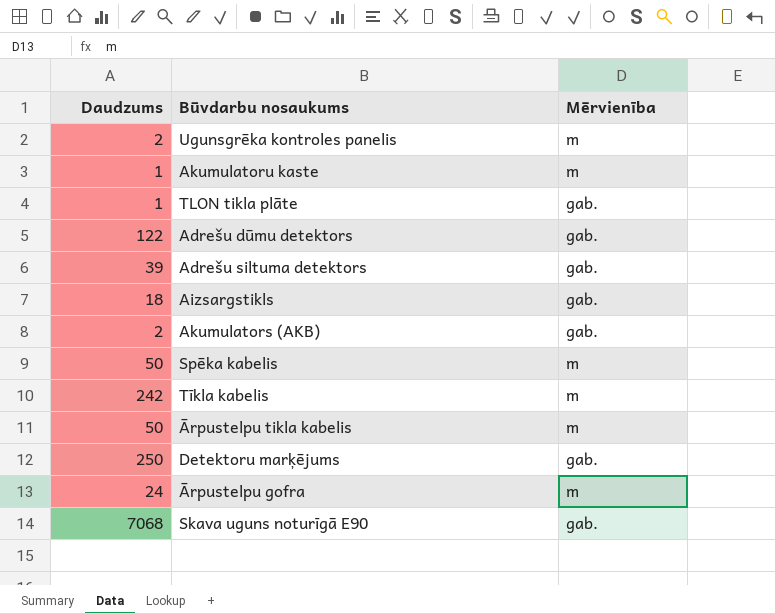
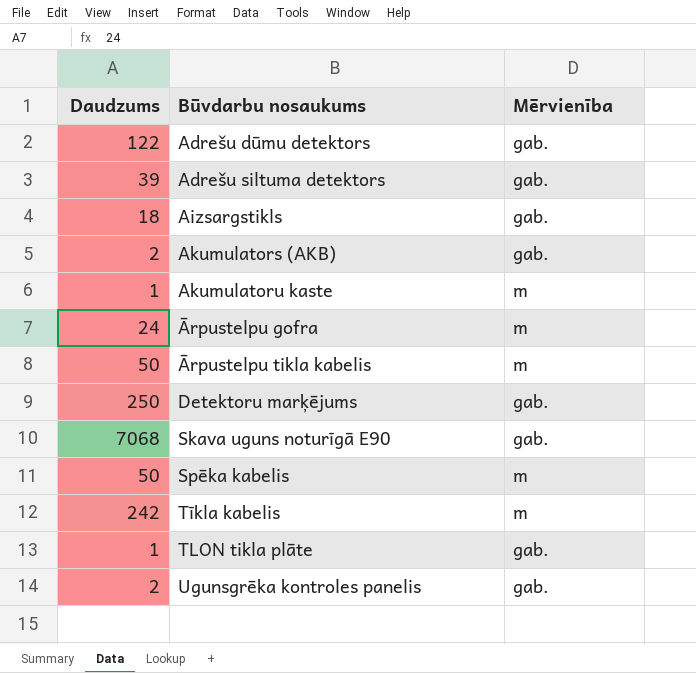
row order: none -> Būvdarbu nosaukums ascending
Ugunsgrēka kontroles panelis | Mērvienība: m -> gab.

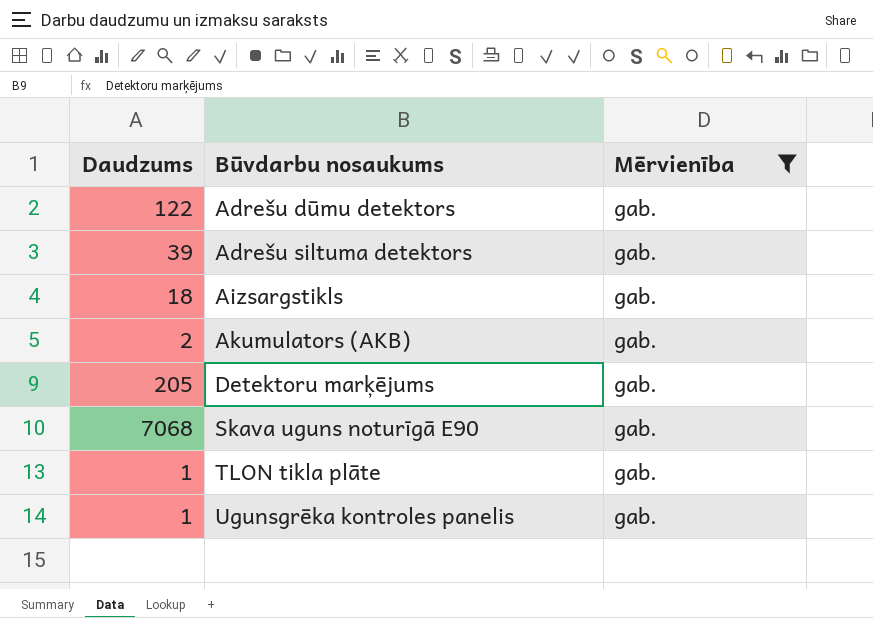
filter: none -> Mērvienība = gab.
Detektoru marķējums | Daudzums: 250 -> 205
Ugunsgrēka kontroles panelis | Daudzums: 2 -> 1

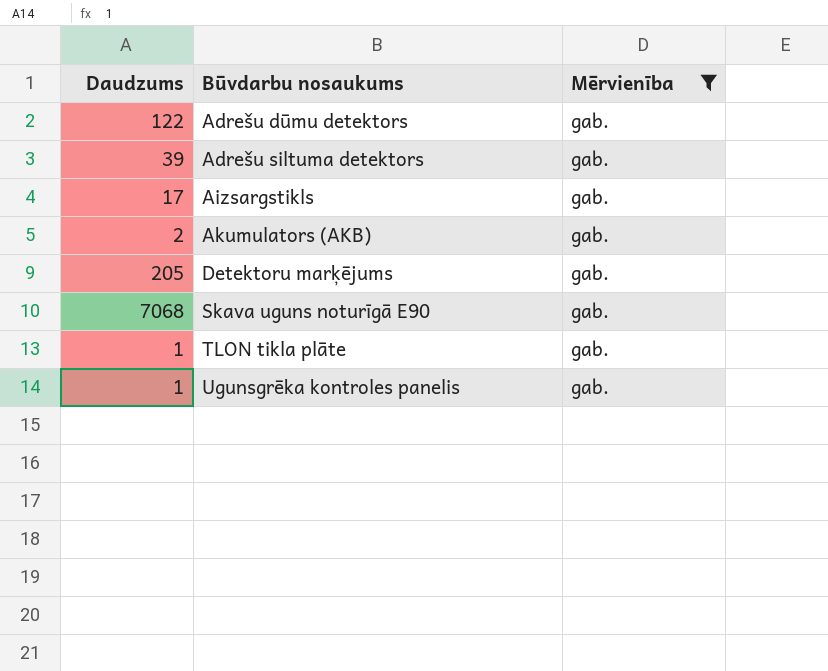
Aizsargstikls | Daudzums: 18 -> 17

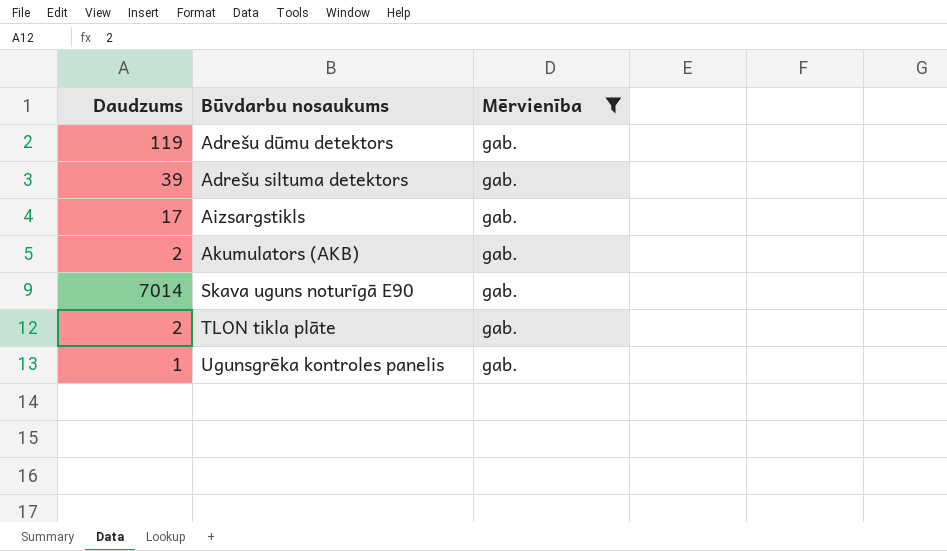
row Detektoru marķējums: 205 | gab. -> none
Adrešu dūmu detektors | Daudzums: 122 -> 119
Skava uguns noturīgā E90 | Daudzums: 7068 -> 7014
TLON tikla plāte | Daudzums: 1 -> 2

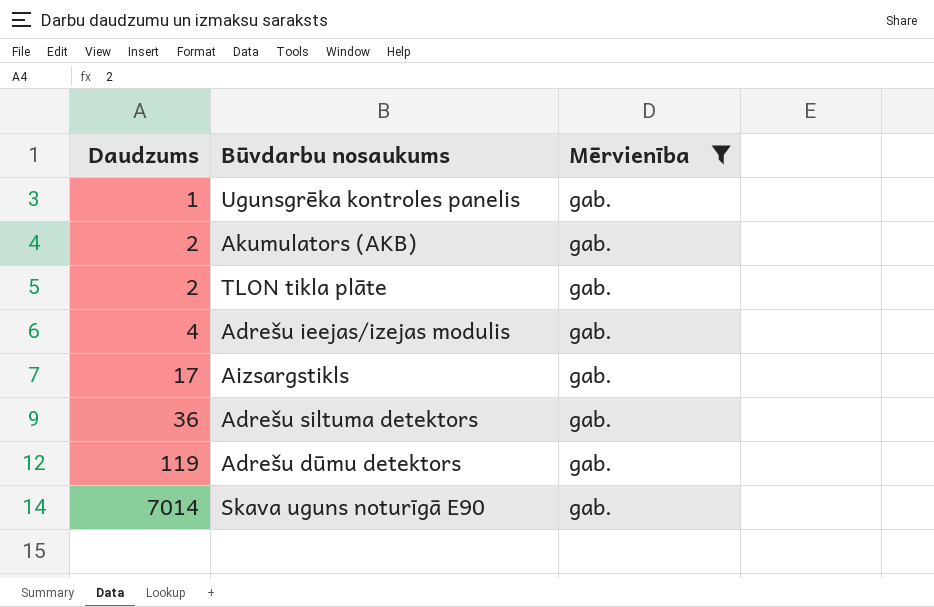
row order: Būvdarbu nosaukums ascending -> Daudzums ascending
row Adrešu ieejas/izejas modulis: none -> 4 | gab.
Adrešu siltuma detektors | Daudzums: 39 -> 36

